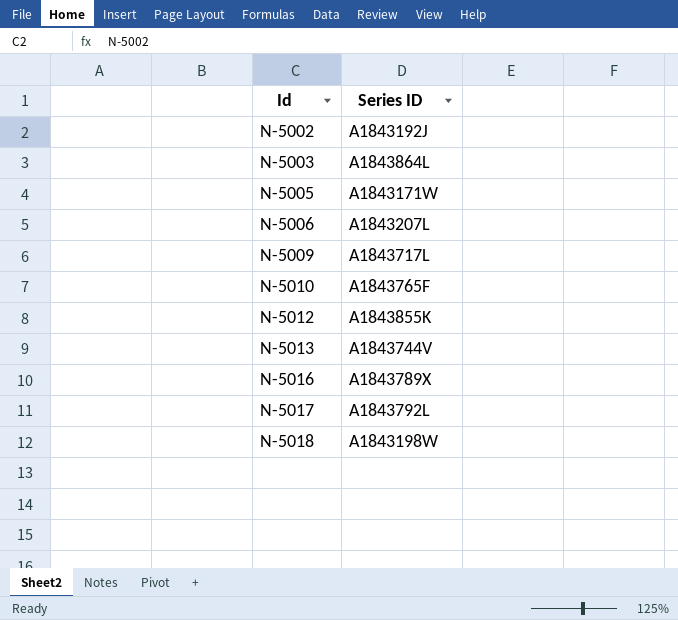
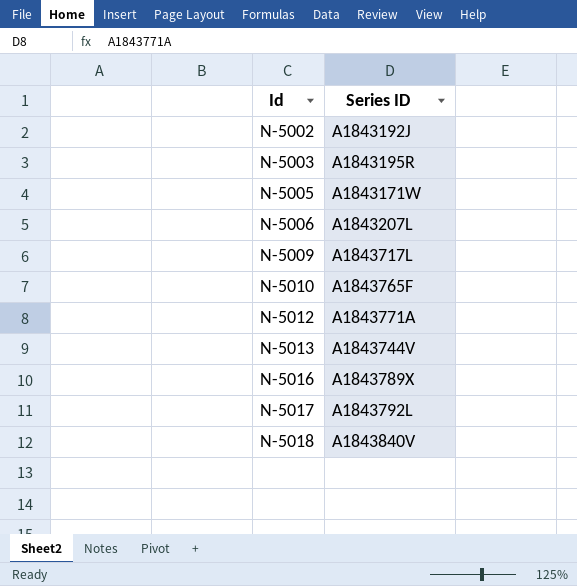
N-5003 | Series ID: A1843864L -> A1843195R
N-5012 | Series ID: A1843855K -> A1843771A
N-5018 | Series ID: A1843198W -> A1843840V

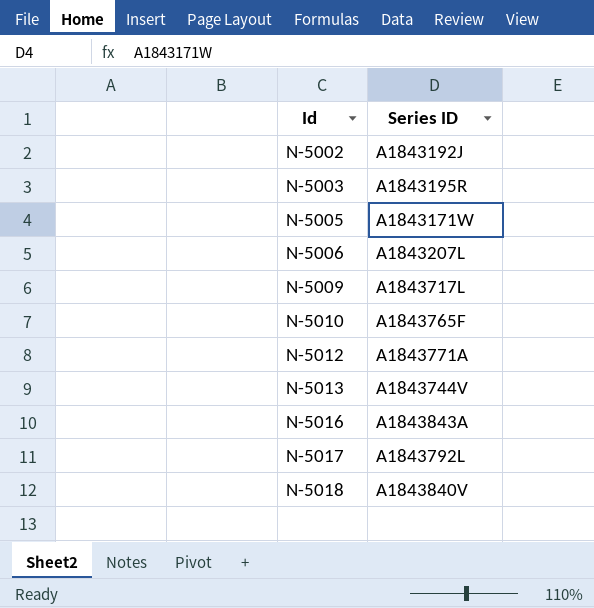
N-5016 | Series ID: A1843789X -> A1843843A

